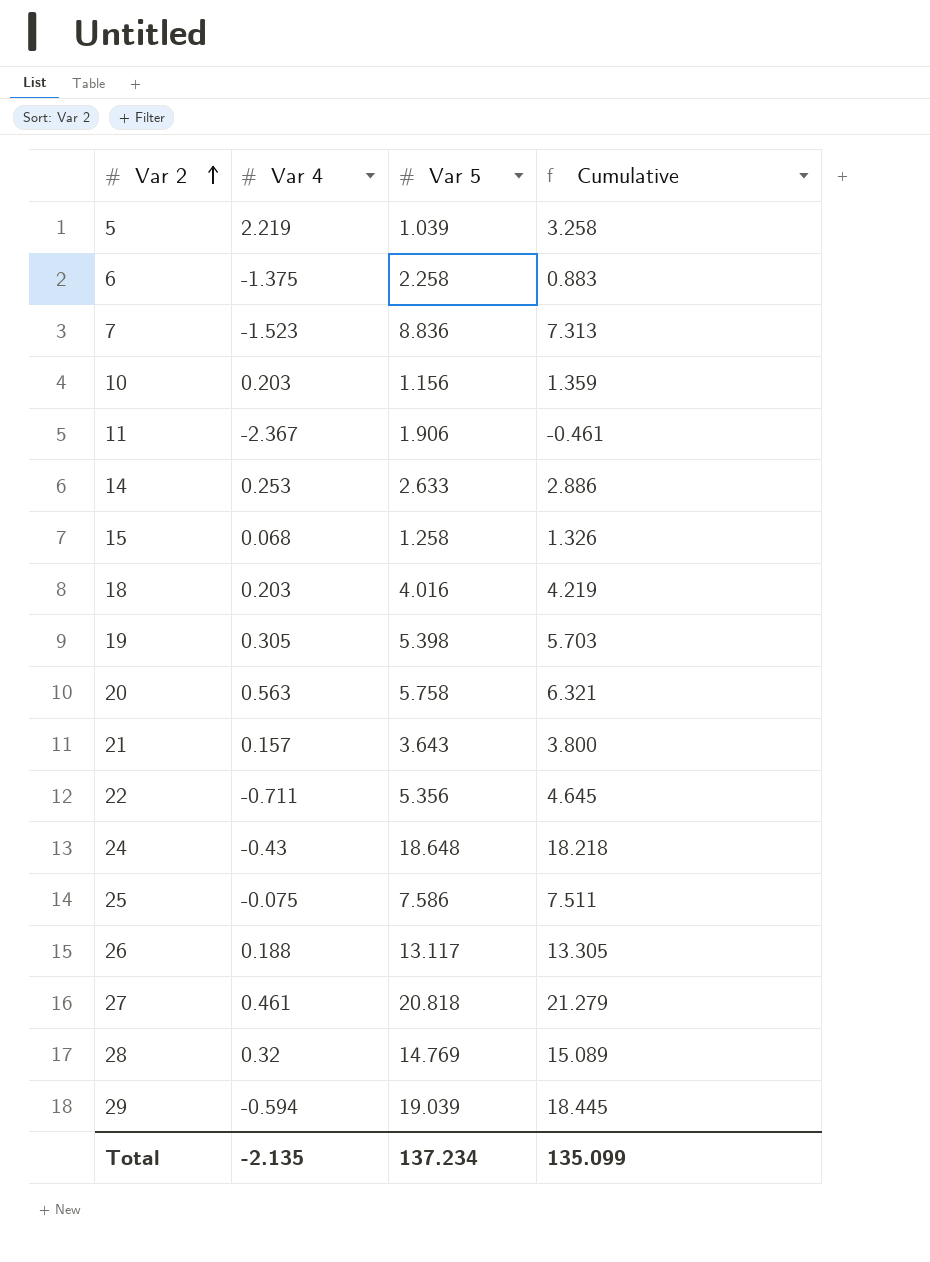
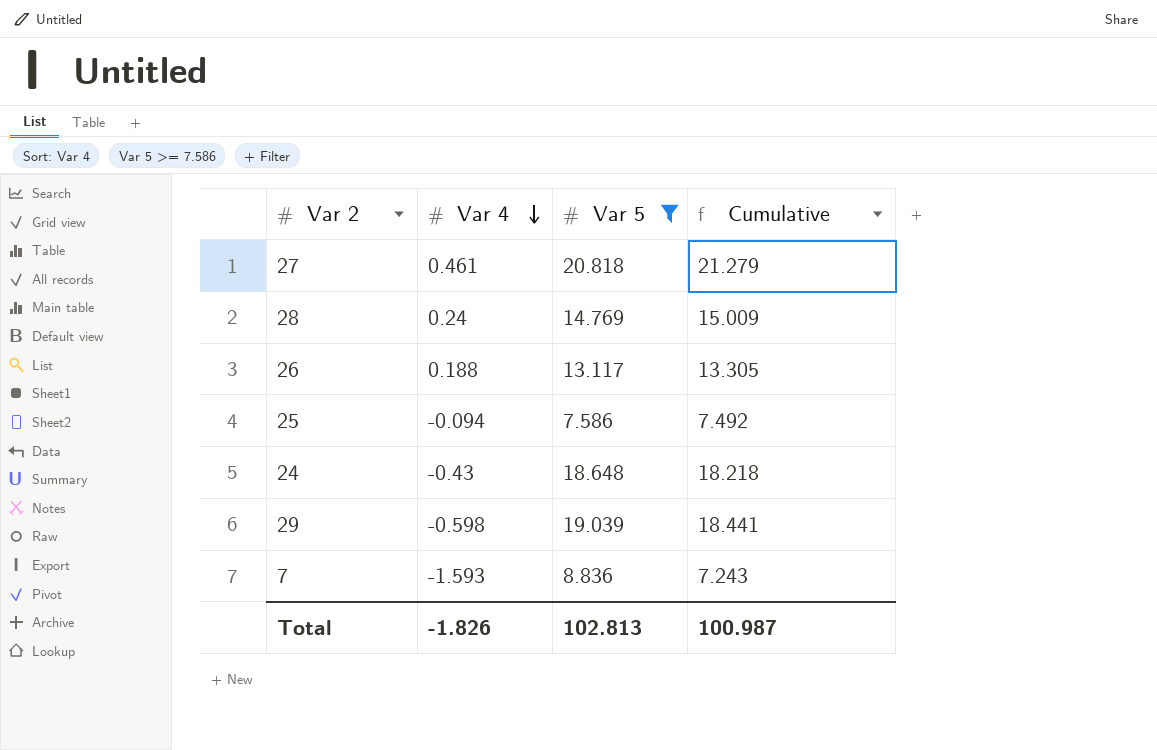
filter: none -> Var 5 >= 7.586
row order: Var 2 ascending -> Var 4 descending
28 | Var 4: 0.32 -> 0.24
28 | Cumulative: 15.089 -> 15.009
25 | Var 4: -0.075 -> -0.094
25 | Cumulative: 7.511 -> 7.492
29 | Var 4: -0.594 -> -0.598
29 | Cumulative: 18.445 -> 18.441
7 | Var 4: -1.523 -> -1.593
7 | Cumulative: 7.313 -> 7.243
Total | Var 4: -2.135 -> -1.826
Total | Var 5: 137.234 -> 102.813
Total | Cumulative: 135.099 -> 100.987

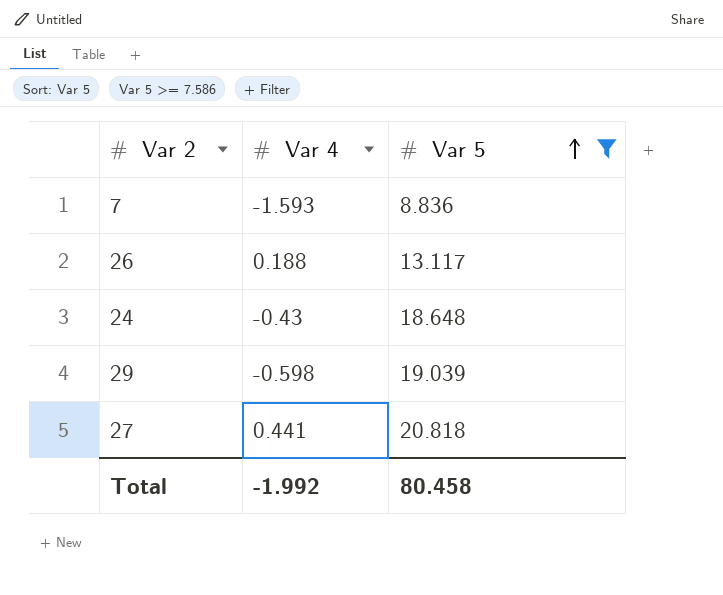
row order: Var 4 descending -> Var 5 ascending
column Cumulative | formula: [Var 4] + [Var 5] -> none
row 28: 0.24 | 14.769 | 15.009 -> none
row 25: -0.094 | 7.586 | 7.492 -> none
27 | Var 4: 0.461 -> 0.441
Total | Var 4: -1.826 -> -1.992
Total | Var 5: 102.813 -> 80.458

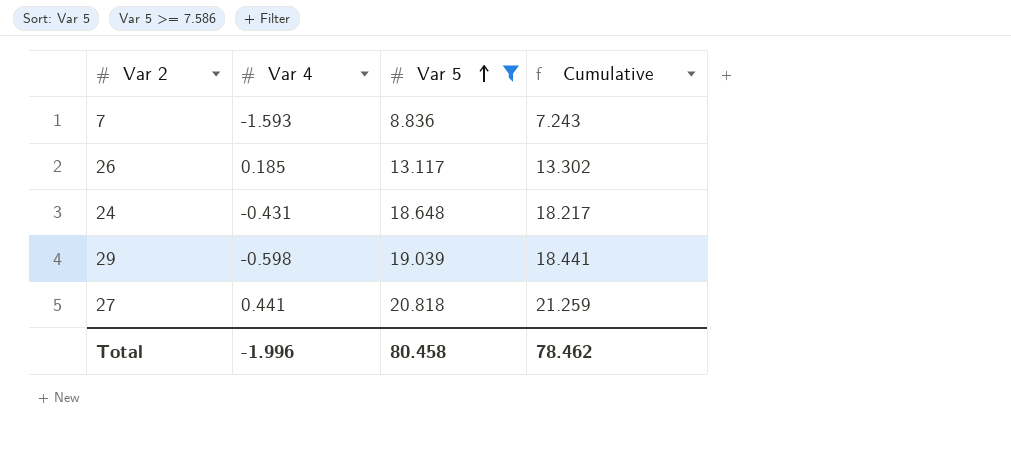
column Cumulative | formula: none -> [Var 4] + [Var 5]
26 | Var 4: 0.188 -> 0.185
24 | Var 4: -0.43 -> -0.431
Total | Var 4: -1.992 -> -1.996

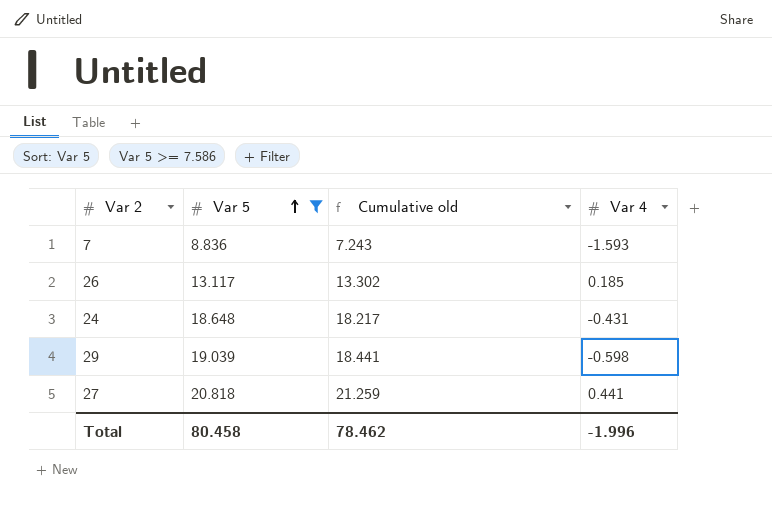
column name: Cumulative -> Cumulative old
column Var 4 | position: 2 -> 4

